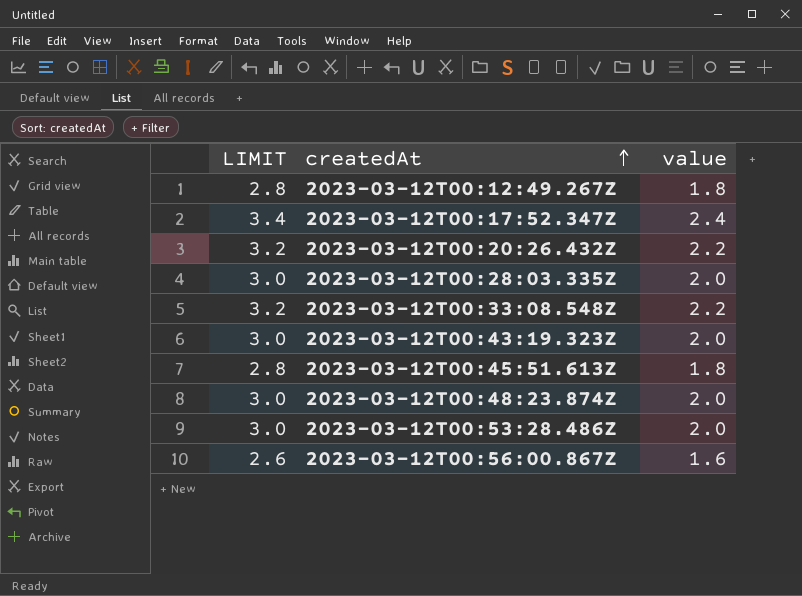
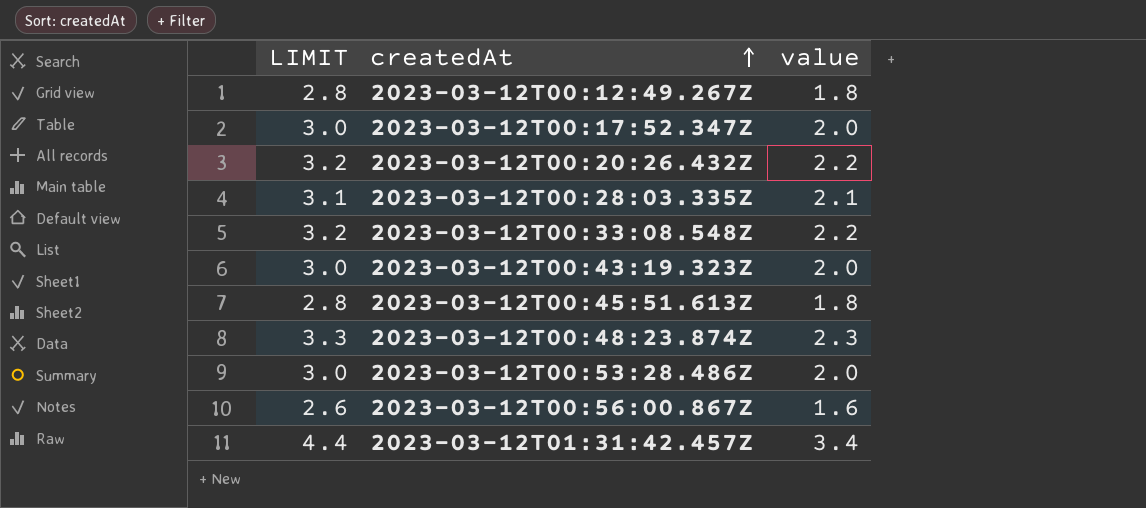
2023-03-12T00:17:52.347Z | LIMIT: 3.4 -> 3.0
2023-03-12T00:17:52.347Z | value: 2.4 -> 2.0
2023-03-12T00:28:03.335Z | LIMIT: 3.0 -> 3.1
2023-03-12T00:28:03.335Z | value: 2.0 -> 2.1
2023-03-12T00:48:23.874Z | LIMIT: 3.0 -> 3.3
2023-03-12T00:48:23.874Z | value: 2.0 -> 2.3
row 2023-03-12T01:31:42.457Z: none -> 4.4 | 3.4

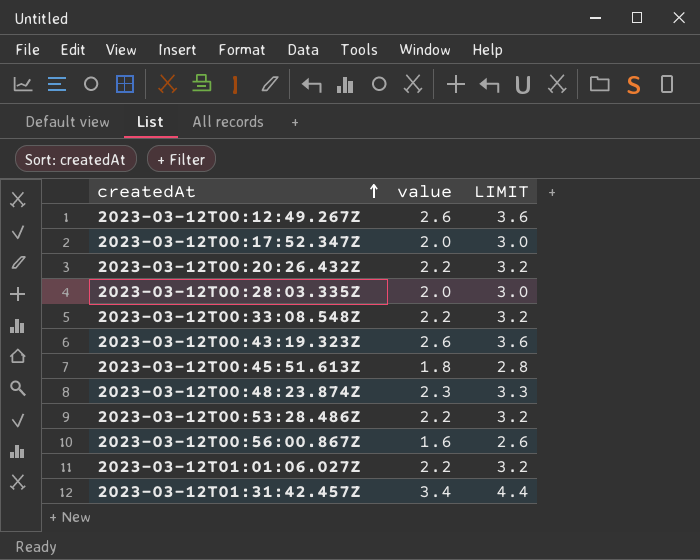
column LIMIT | position: 1 -> 3
2023-03-12T00:12:49.267Z | value: 1.8 -> 2.6
2023-03-12T00:12:49.267Z | LIMIT: 2.8 -> 3.6
2023-03-12T00:28:03.335Z | value: 2.1 -> 2.0
2023-03-12T00:28:03.335Z | LIMIT: 3.1 -> 3.0
2023-03-12T00:43:19.323Z | value: 2.0 -> 2.6
2023-03-12T00:43:19.323Z | LIMIT: 3.0 -> 3.6
2023-03-12T00:53:28.486Z | value: 2.0 -> 2.2
2023-03-12T00:53:28.486Z | LIMIT: 3.0 -> 3.2
row 2023-03-12T01:01:06.027Z: none -> 2.2 | 3.2

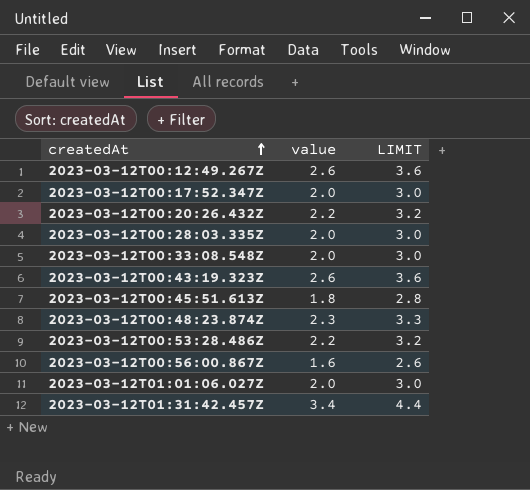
2023-03-12T00:33:08.548Z | value: 2.2 -> 2.0
2023-03-12T00:33:08.548Z | LIMIT: 3.2 -> 3.0
2023-03-12T01:01:06.027Z | value: 2.2 -> 2.0
2023-03-12T01:01:06.027Z | LIMIT: 3.2 -> 3.0

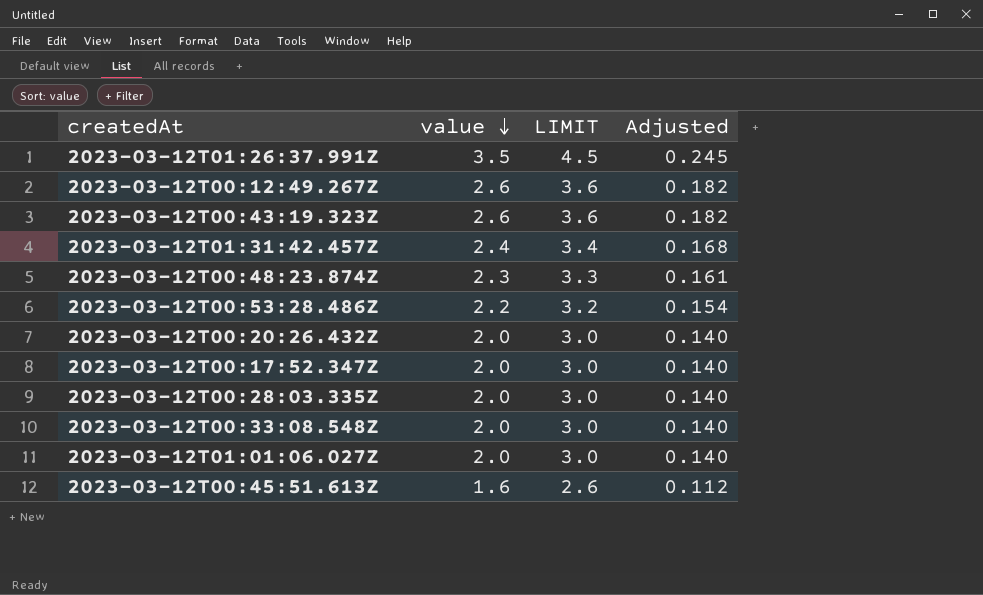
row order: createdAt ascending -> value descending
column Adjusted | formula: none -> [value] * 0.07
row 2023-03-12T00:56:00.867Z: 1.6 | 2.6 -> none
row 2023-03-12T01:26:37.991Z: none -> 3.5 | 4.5 | 0.245
2023-03-12T01:31:42.457Z | value: 3.4 -> 2.4
2023-03-12T01:31:42.457Z | LIMIT: 4.4 -> 3.4
2023-03-12T00:20:26.432Z | value: 2.2 -> 2.0
2023-03-12T00:20:26.432Z | LIMIT: 3.2 -> 3.0
2023-03-12T00:45:51.613Z | value: 1.8 -> 1.6
2023-03-12T00:45:51.613Z | LIMIT: 2.8 -> 2.6

